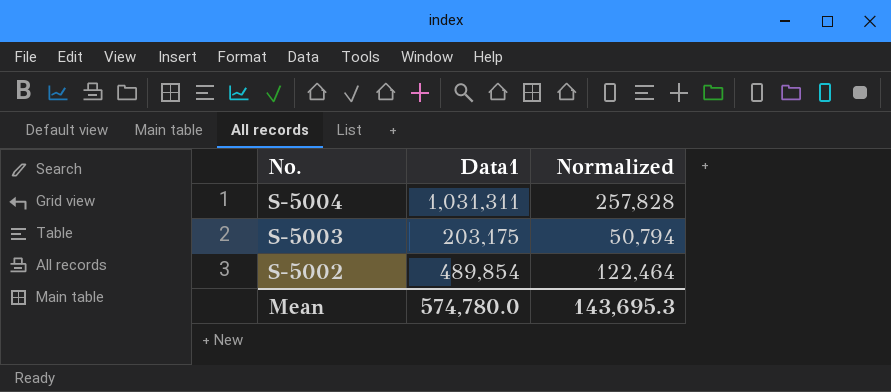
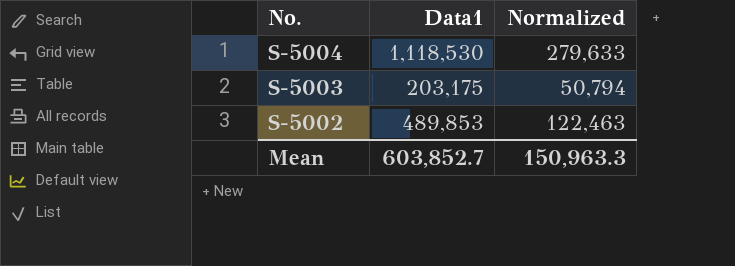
S-5004 | Data1: 1,031,311 -> 1,118,530
S-5004 | Normalized: 257,828 -> 279,633
S-5002 | Data1: 489,854 -> 489,853
S-5002 | Normalized: 122,464 -> 122,463
Mean | Data1: 574,780.0 -> 603,852.7
Mean | Normalized: 143,695.3 -> 150,963.3

